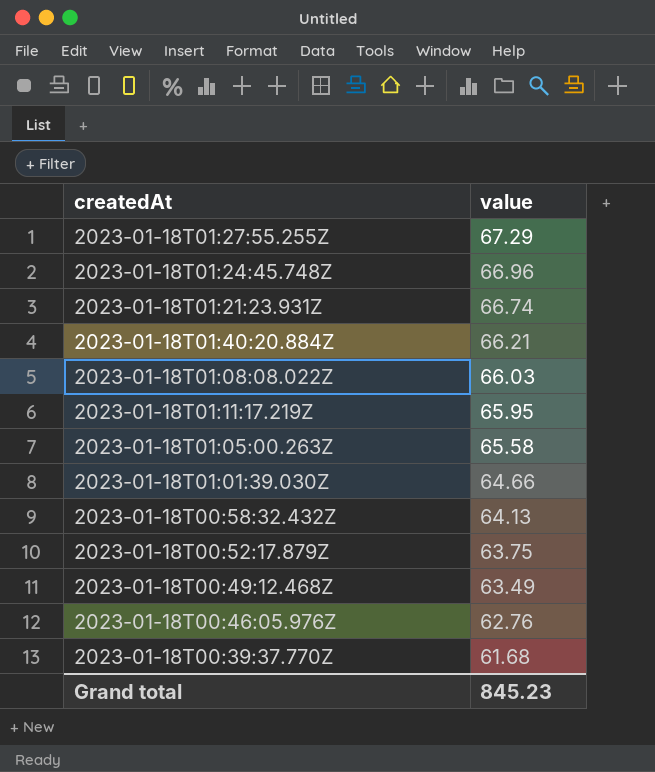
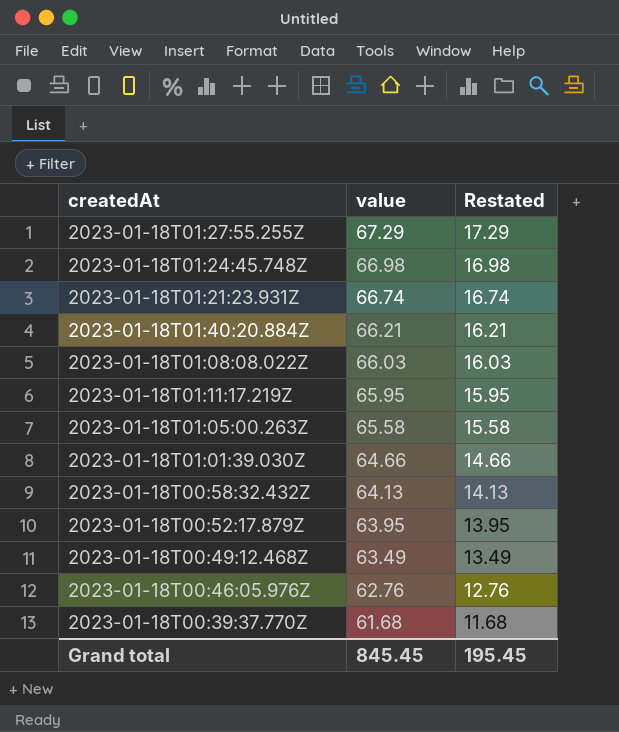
column Restated | formula: none -> [value] - 50
2023-01-18T01:24:45.748Z | value: 66.96 -> 66.98
2023-01-18T00:52:17.879Z | value: 63.75 -> 63.95
Grand total | value: 845.23 -> 845.45

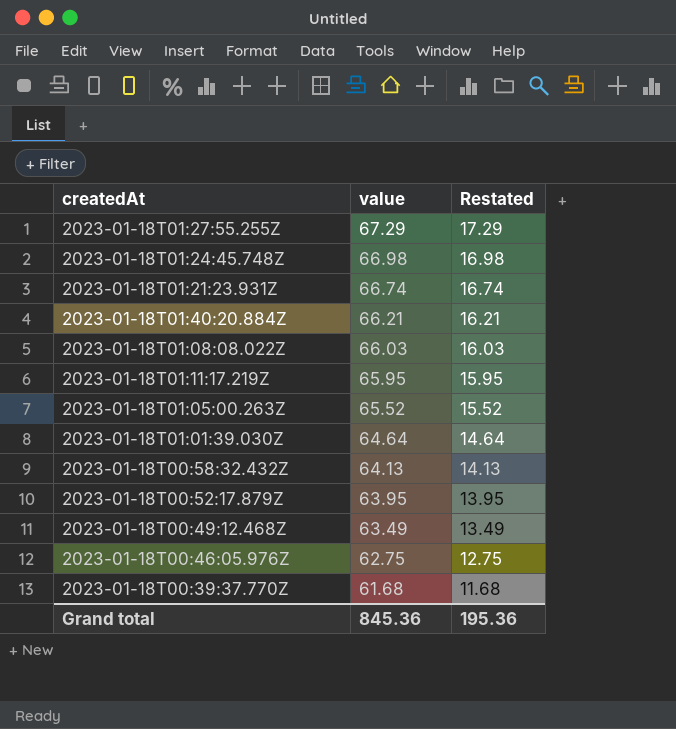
2023-01-18T01:05:00.263Z | value: 65.58 -> 65.52
2023-01-18T01:05:00.263Z | Restated: 15.58 -> 15.52
2023-01-18T01:01:39.030Z | value: 64.66 -> 64.64
2023-01-18T01:01:39.030Z | Restated: 14.66 -> 14.64
2023-01-18T00:46:05.976Z | value: 62.76 -> 62.75
2023-01-18T00:46:05.976Z | Restated: 12.76 -> 12.75
Grand total | value: 845.45 -> 845.36
Grand total | Restated: 195.45 -> 195.36

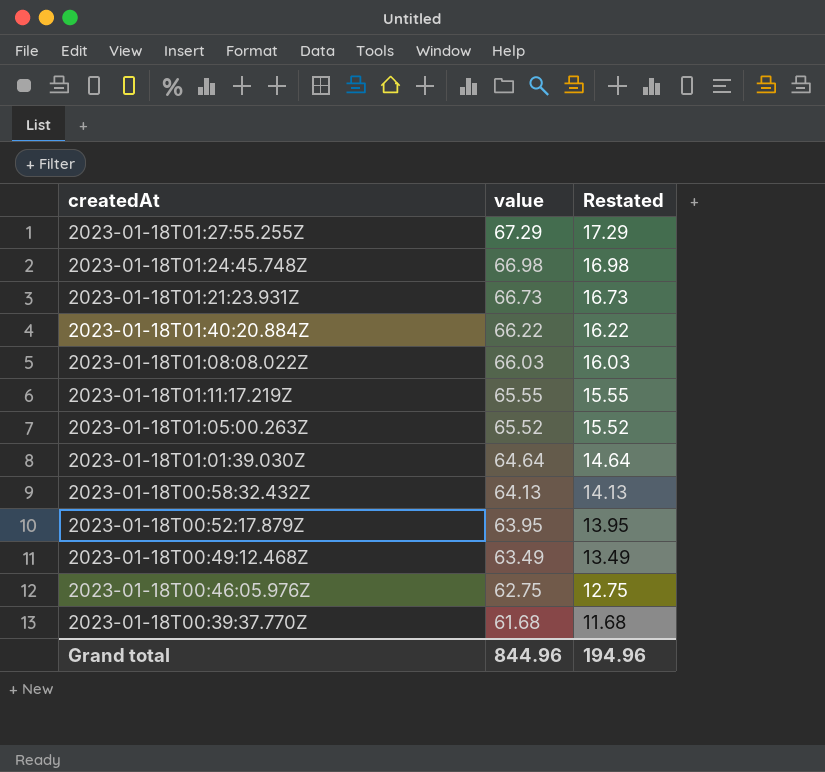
2023-01-18T01:21:23.931Z | value: 66.74 -> 66.73
2023-01-18T01:21:23.931Z | Restated: 16.74 -> 16.73
2023-01-18T01:40:20.884Z | value: 66.21 -> 66.22
2023-01-18T01:40:20.884Z | Restated: 16.21 -> 16.22
2023-01-18T01:11:17.219Z | value: 65.95 -> 65.55
2023-01-18T01:11:17.219Z | Restated: 15.95 -> 15.55
Grand total | value: 845.36 -> 844.96
Grand total | Restated: 195.36 -> 194.96

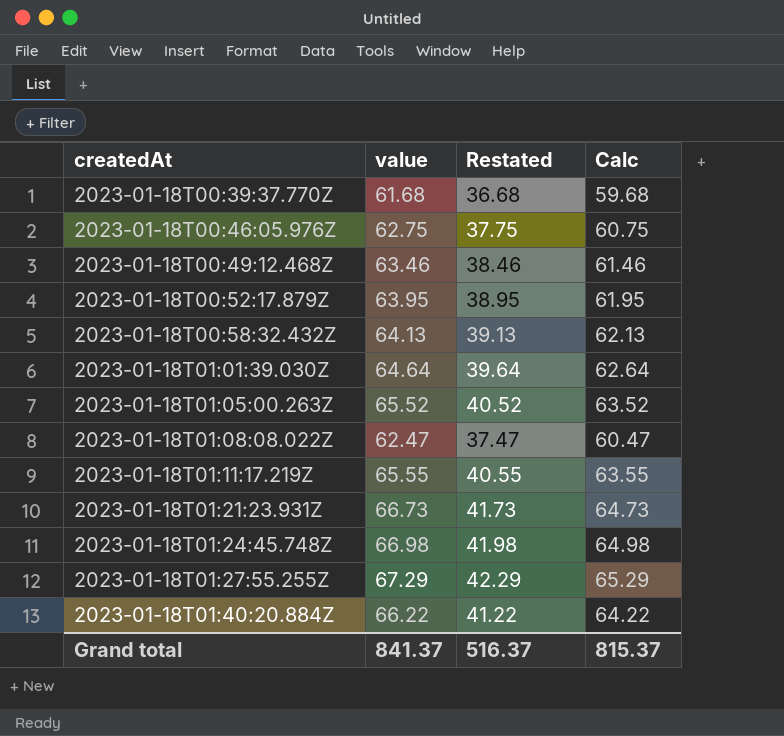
row order: value descending -> createdAt ascending
column Restated | formula: [value] - 50 -> [value] - 25
column Calc | formula: none -> [value] - 2
2023-01-18T00:49:12.468Z | value: 63.49 -> 63.46
2023-01-18T01:08:08.022Z | value: 66.03 -> 62.47
Grand total | value: 844.96 -> 841.37
Grand total | Restated: 194.96 -> 516.37

